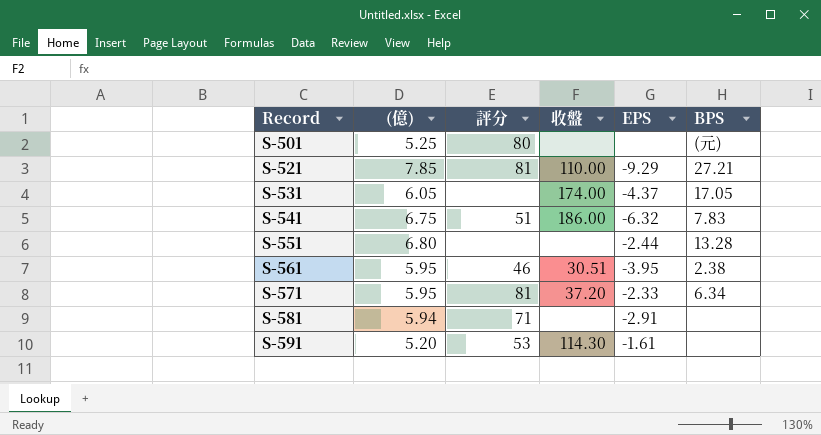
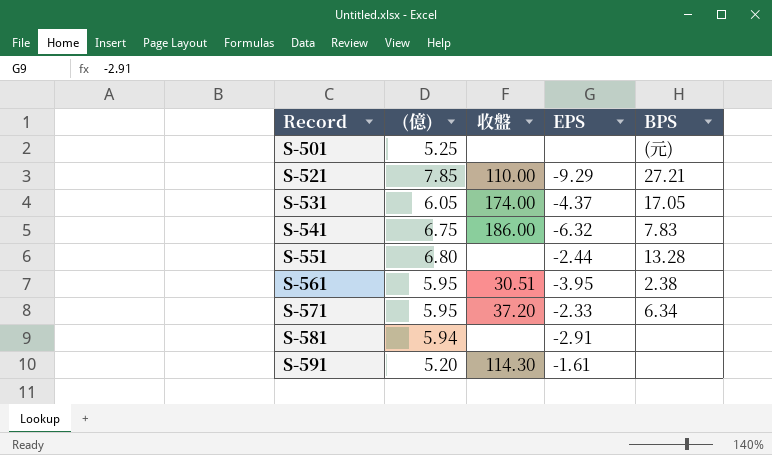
column 評分 | position: 3 -> none

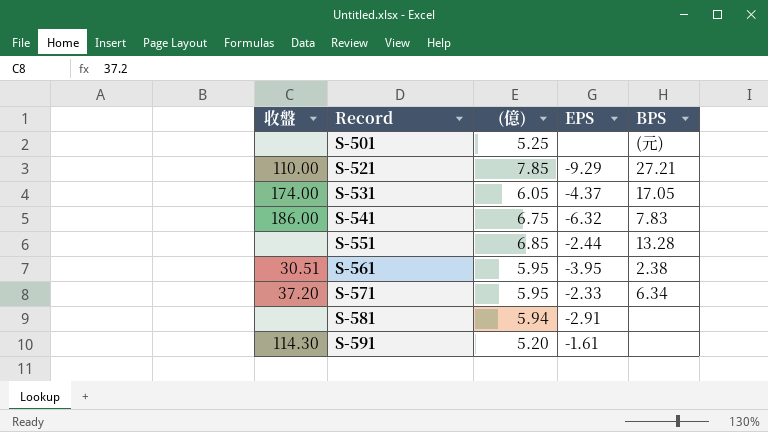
column 收盤 | position: 3 -> 1
S-551 | (億): 6.80 -> 6.85

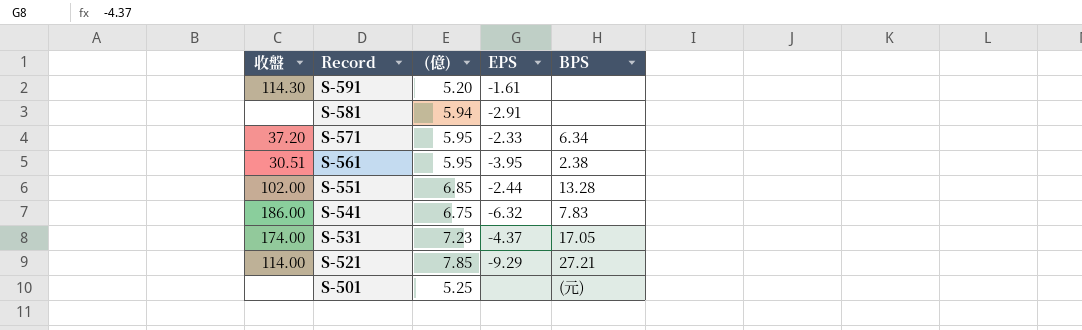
row order: Record ascending -> Record descending
S-551 | 收盤: none -> 102.00
S-531 | (億): 6.05 -> 7.23
S-521 | 收盤: 110.00 -> 114.00

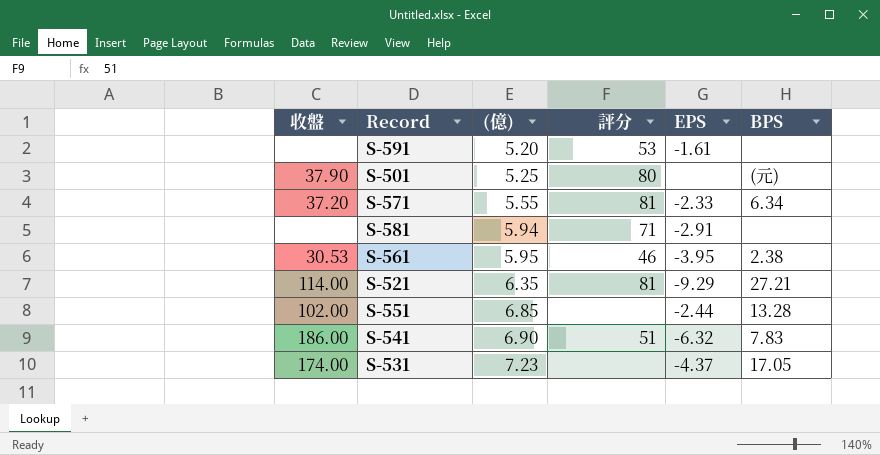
row order: Record descending -> (億) ascending
column 評分 | position: none -> 4
S-591 | 收盤: 114.30 -> none
S-501 | 收盤: none -> 37.90
S-571 | (億): 5.95 -> 5.55
S-561 | 收盤: 30.51 -> 30.53
S-521 | (億): 7.85 -> 6.35
S-541 | (億): 6.75 -> 6.90

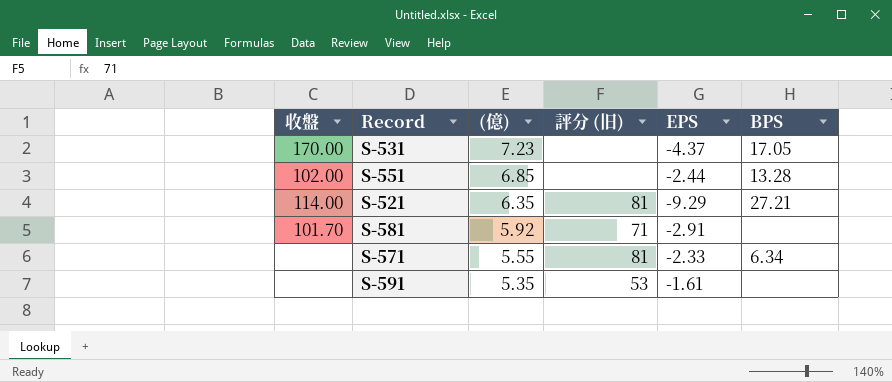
row order: (億) ascending -> (億) descending
column name: 評分 -> 評分 (旧)
row S-501: 37.90 | 5.25 | 80 | none | (元) -> none
row S-561: 30.53 | 5.95 | 46 | -3.95 | 2.38 -> none
row S-541: 186.00 | 6.90 | 51 | -6.32 | 7.83 -> none
S-531 | 收盤: 174.00 -> 170.00
S-581 | 收盤: none -> 101.70
S-581 | (億): 5.94 -> 5.92
S-571 | 收盤: 37.20 -> none
S-591 | (億): 5.20 -> 5.35

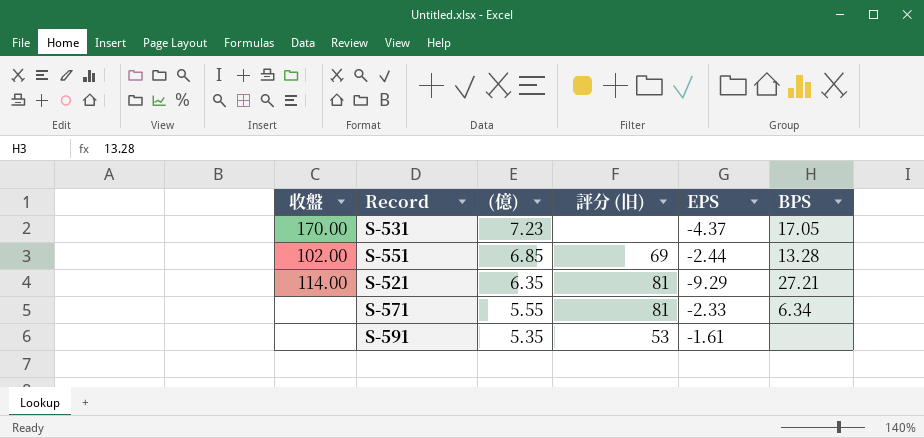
row S-581: 101.70 | 5.92 | 71 | -2.91 | none -> none
S-551 | 評分 (旧): none -> 69

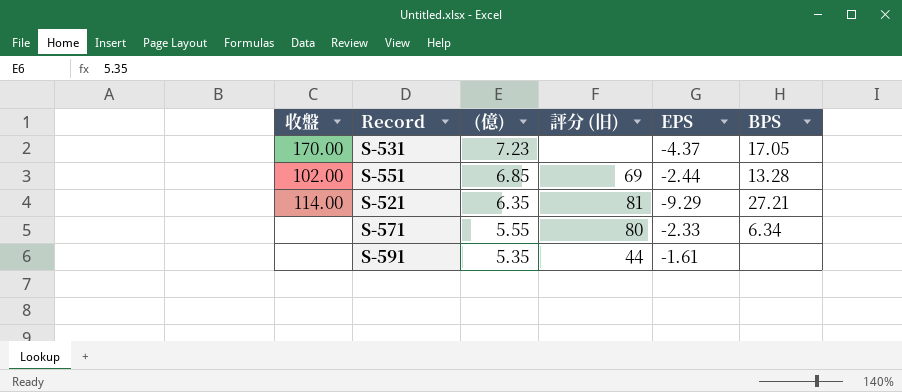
S-571 | 評分 (旧): 81 -> 80
S-591 | 評分 (旧): 53 -> 44

